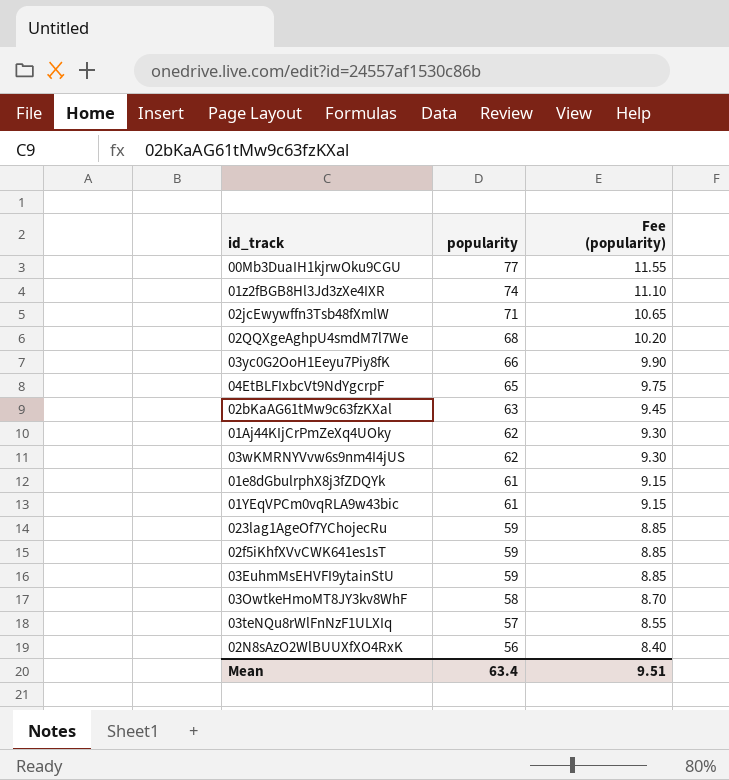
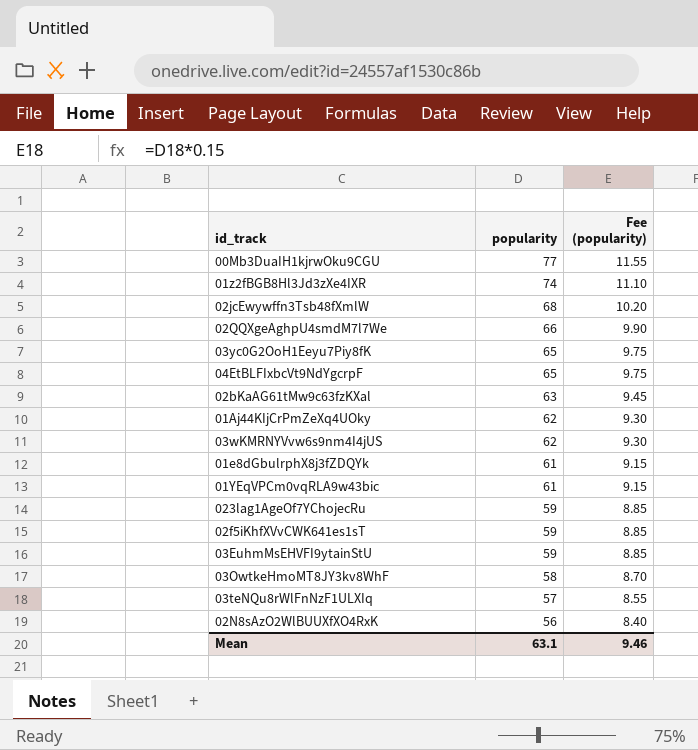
02jcEwywffn3Tsb48fXmlW | popularity: 71 -> 68
02jcEwywffn3Tsb48fXmlW | Fee (popularity): 10.65 -> 10.20
02QQXgeAghpU4smdM7l7We | popularity: 68 -> 66
02QQXgeAghpU4smdM7l7We | Fee (popularity): 10.20 -> 9.90
03yc0G2OoH1Eeyu7Piy8fK | popularity: 66 -> 65
03yc0G2OoH1Eeyu7Piy8fK | Fee (popularity): 9.90 -> 9.75
Mean | popularity: 63.4 -> 63.1
Mean | Fee (popularity): 9.51 -> 9.46

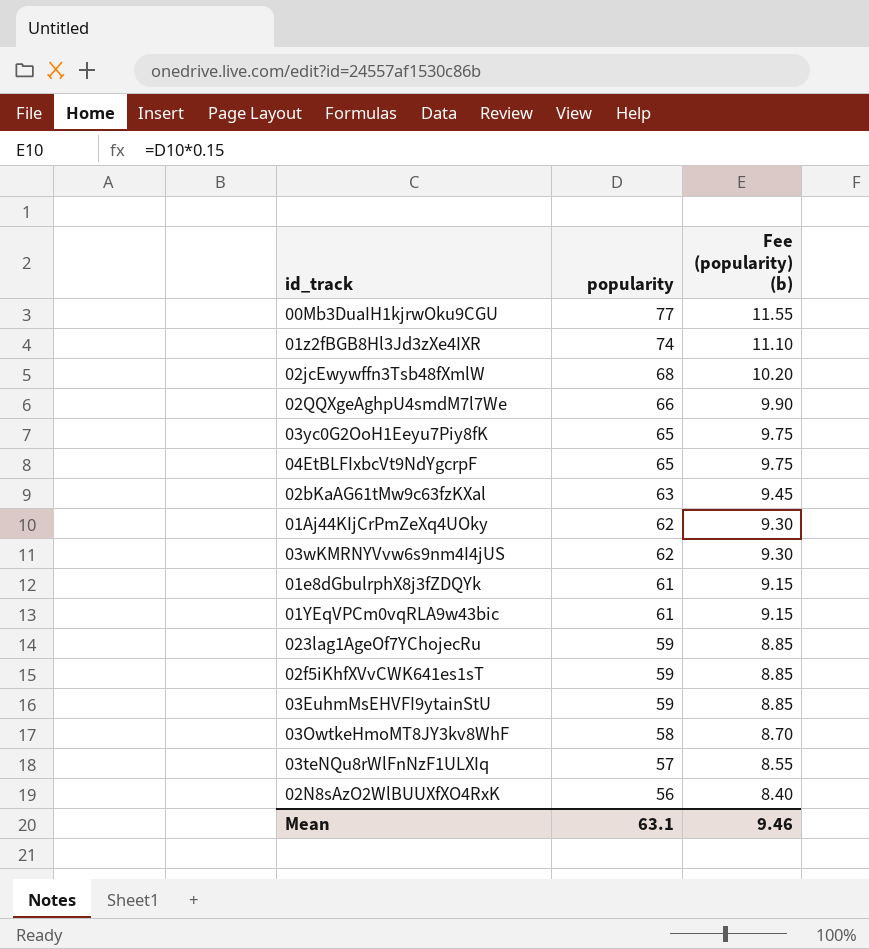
column name: Fee (popularity) -> Fee (popularity) (b)

